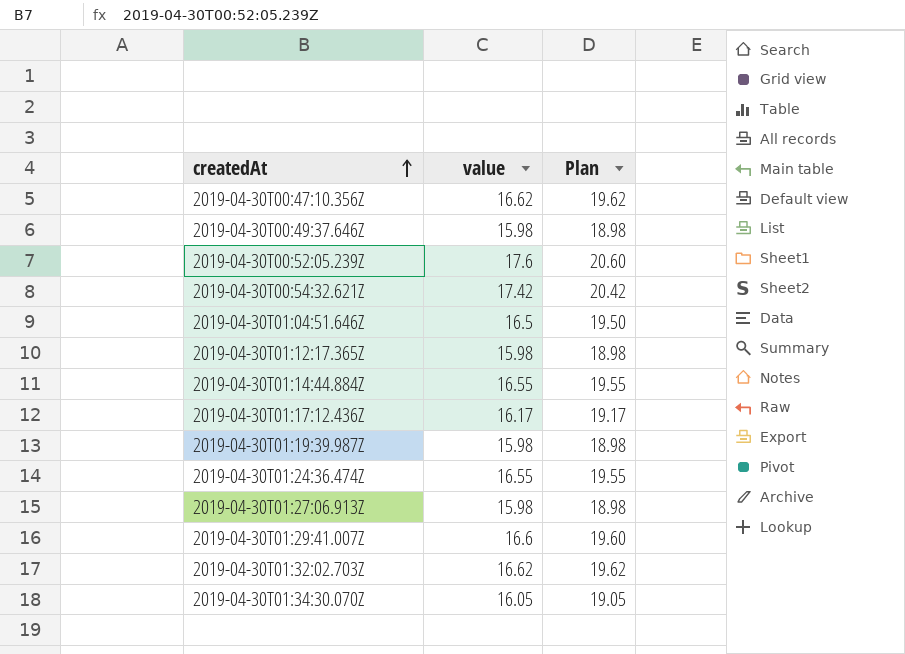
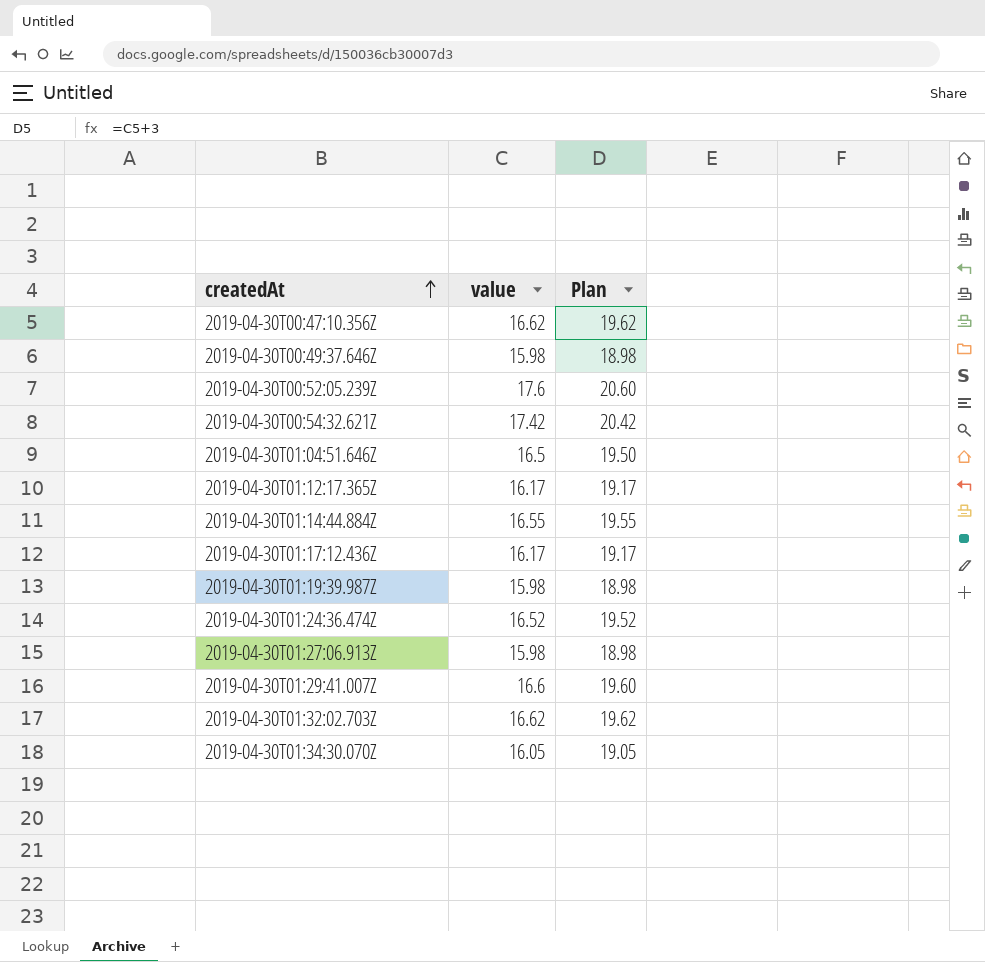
2019-04-30T01:12:17.365Z | value: 15.98 -> 16.17
2019-04-30T01:12:17.365Z | Plan: 18.98 -> 19.17
2019-04-30T01:24:36.474Z | value: 16.55 -> 16.52
2019-04-30T01:24:36.474Z | Plan: 19.55 -> 19.52

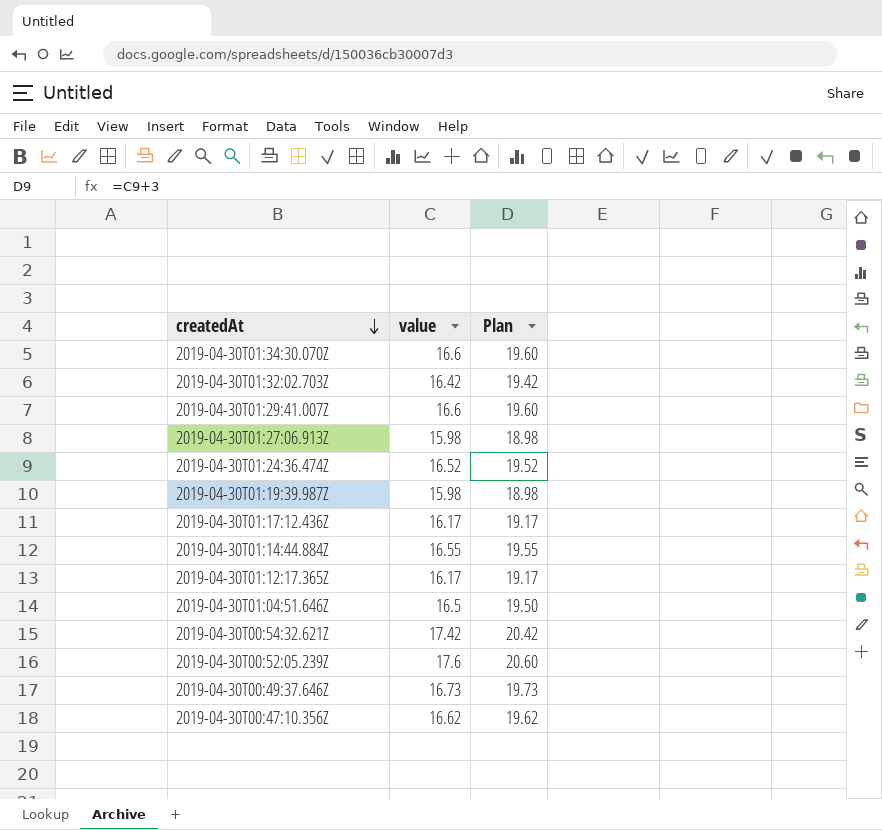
row order: createdAt ascending -> createdAt descending
2019-04-30T01:34:30.070Z | value: 16.05 -> 16.6
2019-04-30T01:34:30.070Z | Plan: 19.05 -> 19.60
2019-04-30T01:32:02.703Z | value: 16.62 -> 16.42
2019-04-30T01:32:02.703Z | Plan: 19.62 -> 19.42
2019-04-30T00:49:37.646Z | value: 15.98 -> 16.73
2019-04-30T00:49:37.646Z | Plan: 18.98 -> 19.73

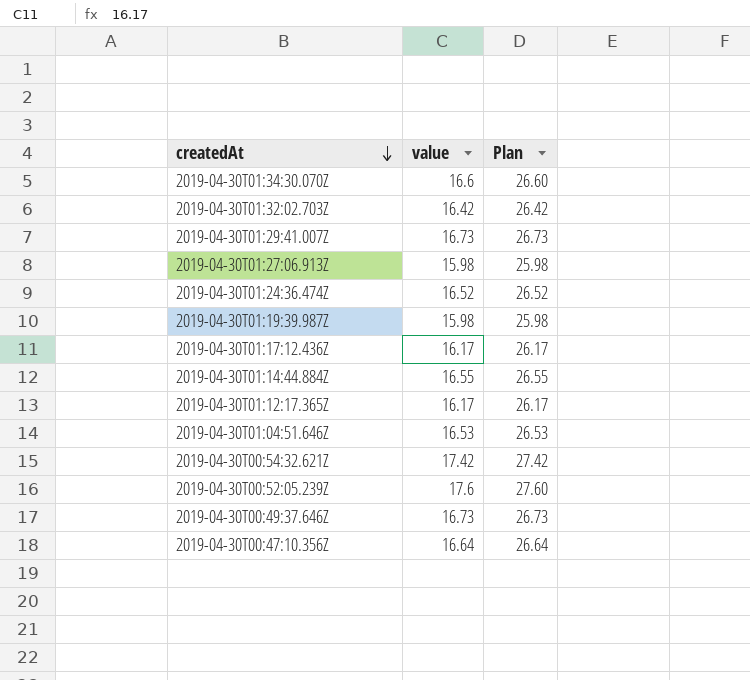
column Plan | formula: [value] + 3 -> [value] + 10
2019-04-30T01:29:41.007Z | value: 16.6 -> 16.73
2019-04-30T01:04:51.646Z | value: 16.5 -> 16.53
2019-04-30T00:47:10.356Z | value: 16.62 -> 16.64

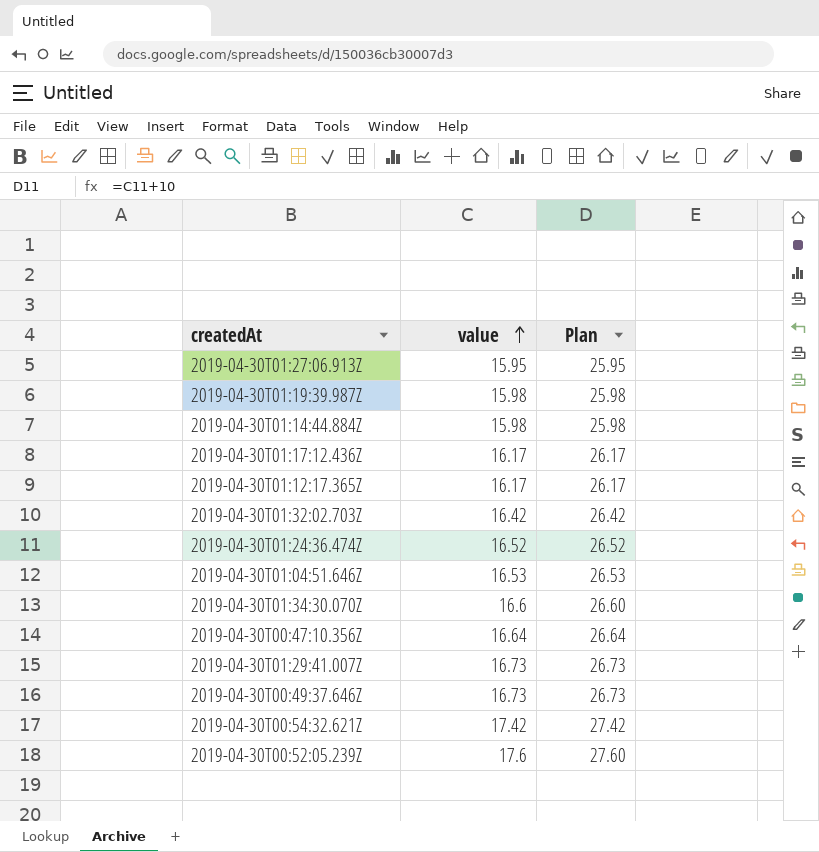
row order: createdAt descending -> value ascending
2019-04-30T01:27:06.913Z | value: 15.98 -> 15.95
2019-04-30T01:27:06.913Z | Plan: 25.98 -> 25.95
2019-04-30T01:14:44.884Z | value: 16.55 -> 15.98
2019-04-30T01:14:44.884Z | Plan: 26.55 -> 25.98

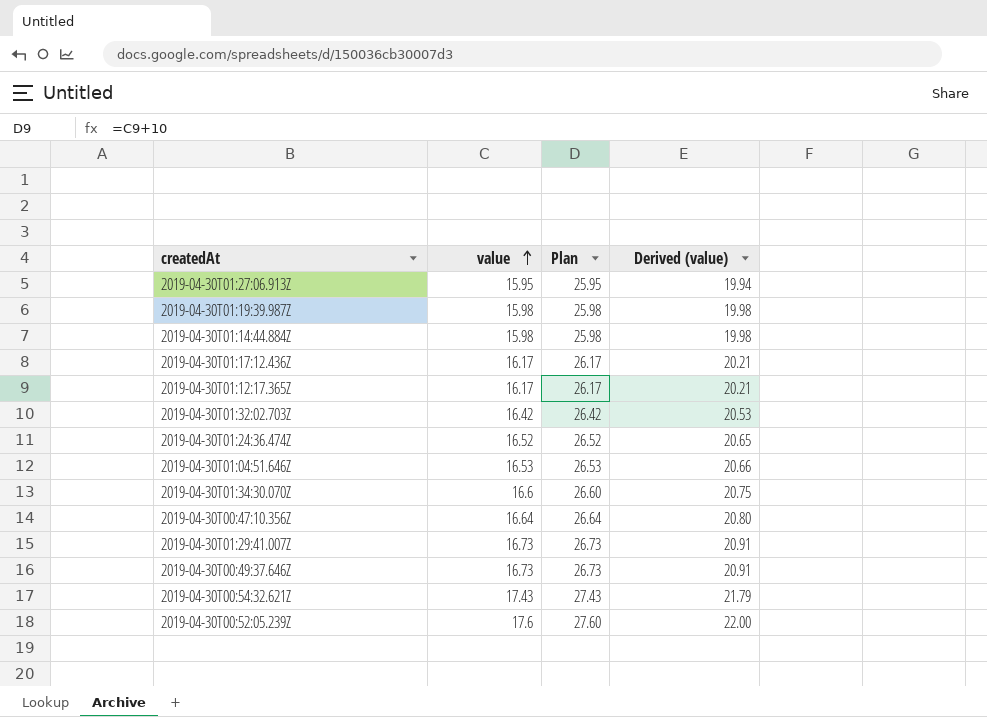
column Derived (value) | formula: none -> [value] * 1.25
2019-04-30T00:54:32.621Z | value: 17.42 -> 17.43
2019-04-30T00:54:32.621Z | Plan: 27.42 -> 27.43

